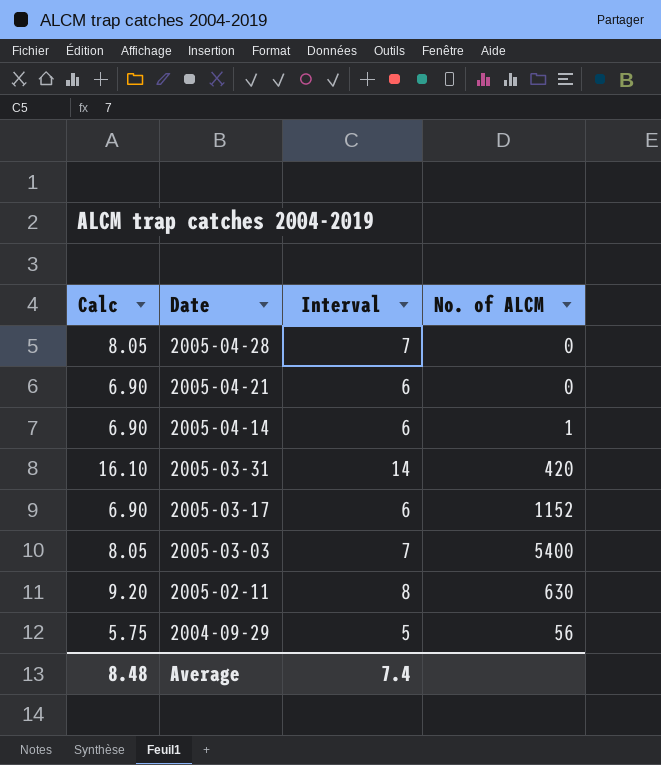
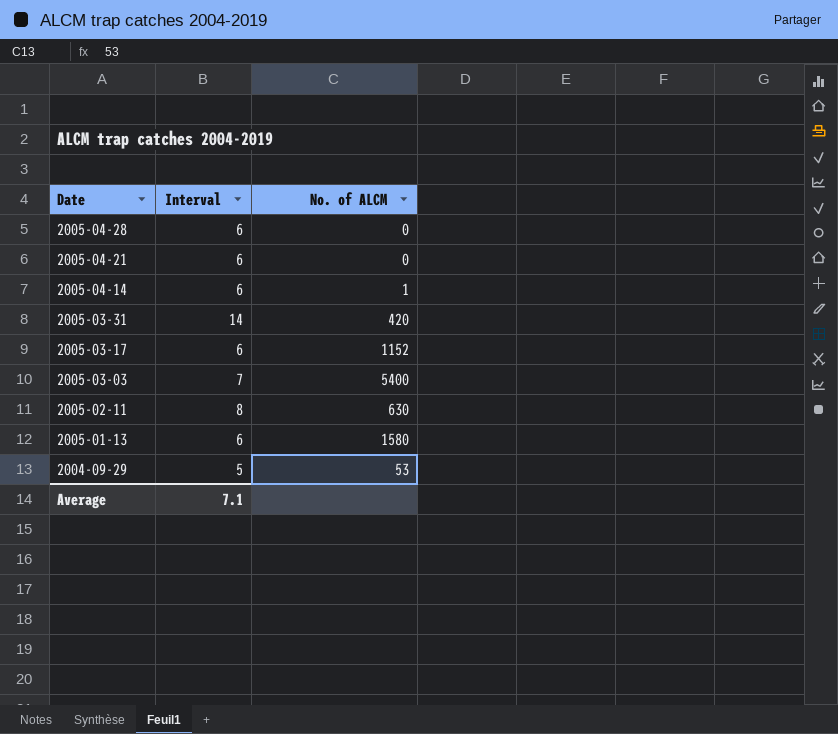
column Calc | formula: [Interval] * 1.15 -> none
2005-04-28 | Interval: 7 -> 6
row 2005-01-13: none -> 6 | 1580
2004-09-29 | No. of ALCM: 56 -> 53
Average | Interval: 7.4 -> 7.1

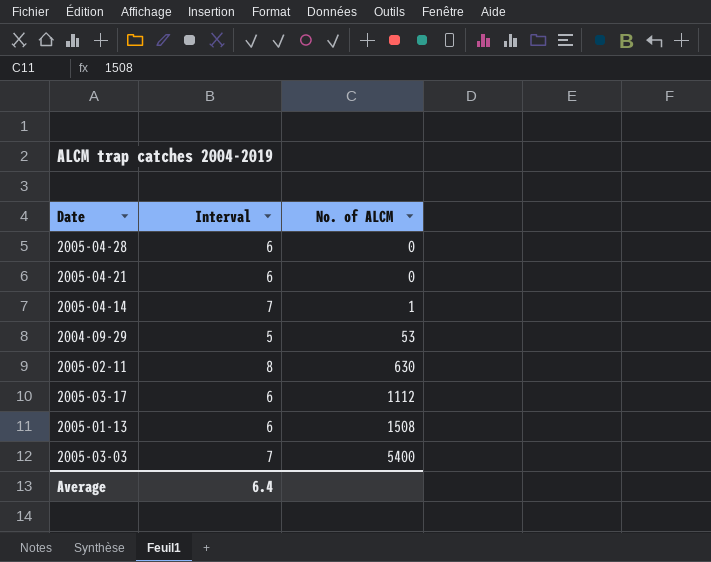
row order: Date descending -> No. of ALCM ascending
row 2005-03-31: 14 | 420 -> none
2005-04-14 | Interval: 6 -> 7
2005-03-17 | No. of ALCM: 1152 -> 1112
2005-01-13 | No. of ALCM: 1580 -> 1508
Average | Interval: 7.1 -> 6.4

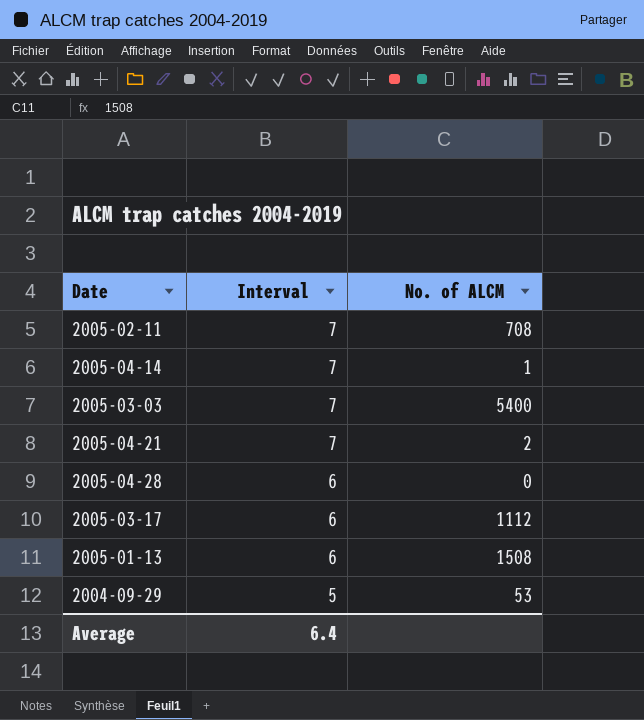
row order: No. of ALCM ascending -> Interval descending
2005-02-11 | Interval: 8 -> 7
2005-02-11 | No. of ALCM: 630 -> 708
2005-04-21 | Interval: 6 -> 7
2005-04-21 | No. of ALCM: 0 -> 2

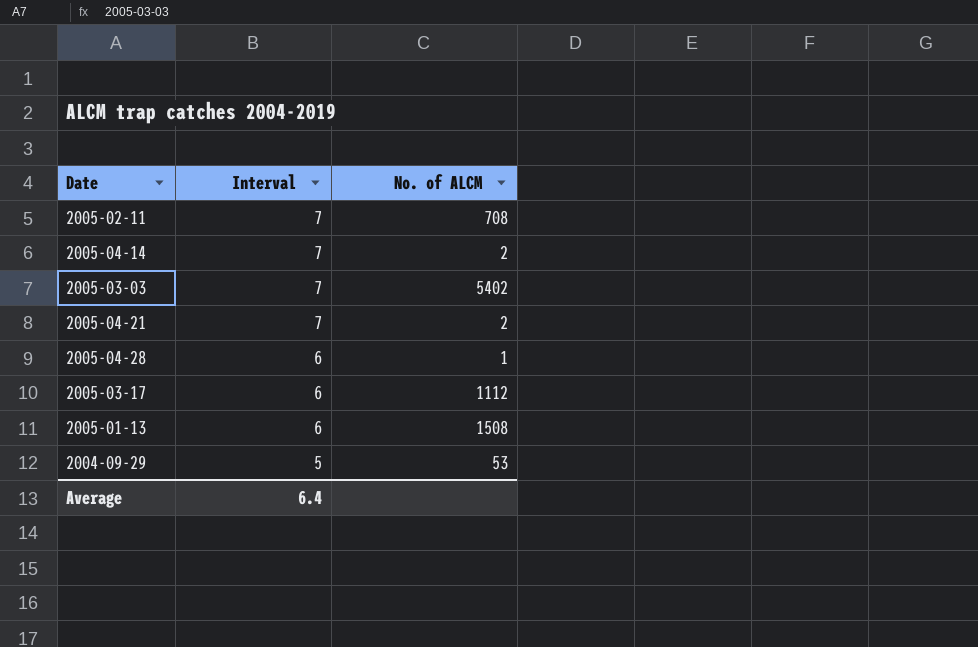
2005-04-14 | No. of ALCM: 1 -> 2
2005-03-03 | No. of ALCM: 5400 -> 5402
2005-04-28 | No. of ALCM: 0 -> 1

